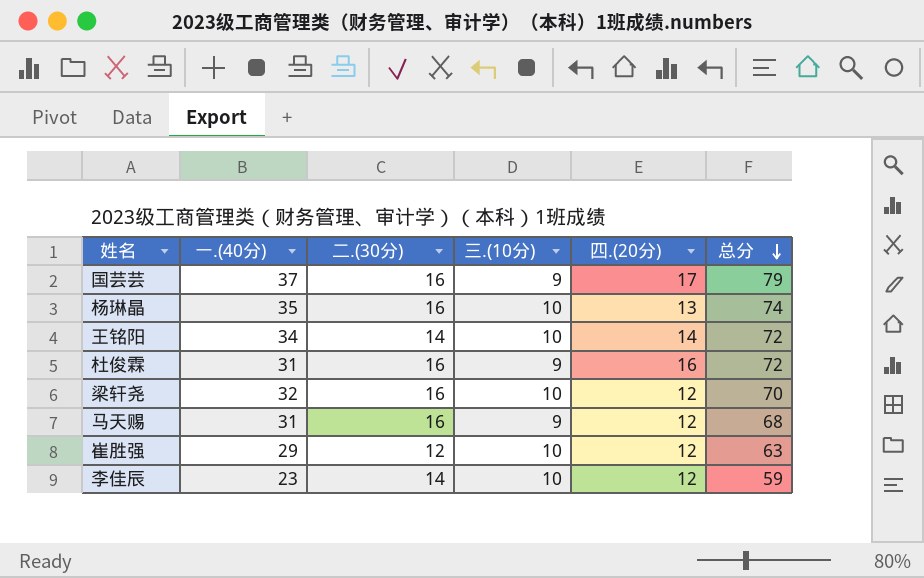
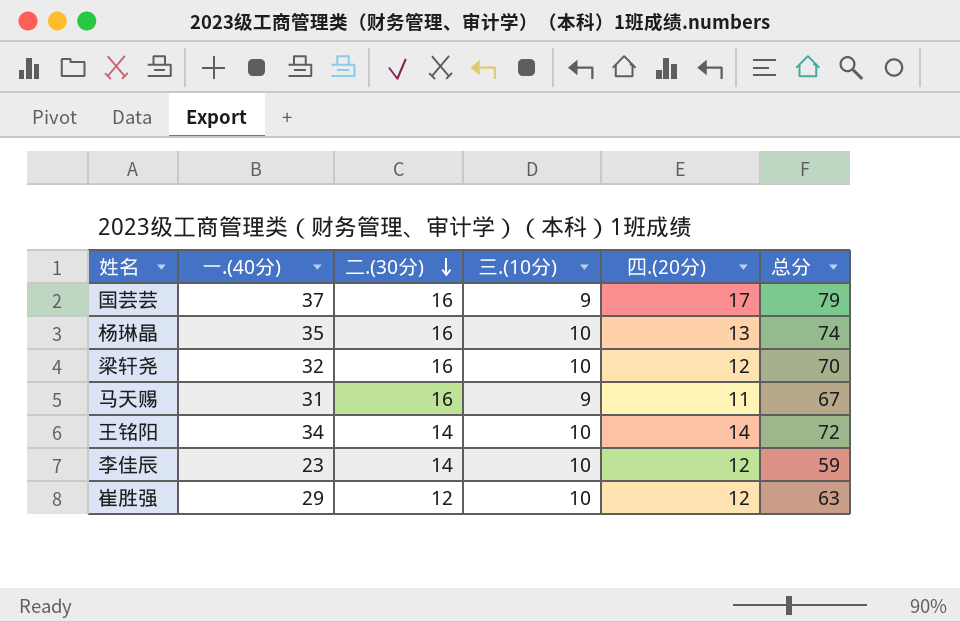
row order: 总分 descending -> 二.(30分) descending
row 杜俊霖: 31 | 16 | 9 | 16 | 72 -> none
马天赐 | 四.(20分): 12 -> 11
马天赐 | 总分: 68 -> 67

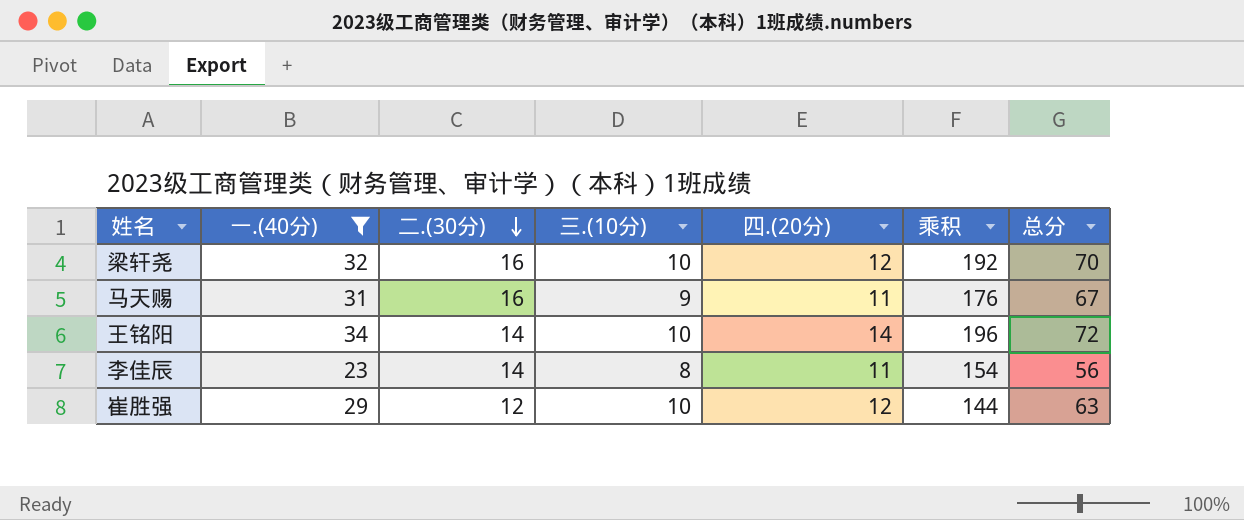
filter: none -> 一.(40分) <= 34
column 乘积 | formula: none -> [二.(30分)] * [四.(20分)]
李佳辰 | 三.(10分): 10 -> 8
李佳辰 | 四.(20分): 12 -> 11
李佳辰 | 总分: 59 -> 56

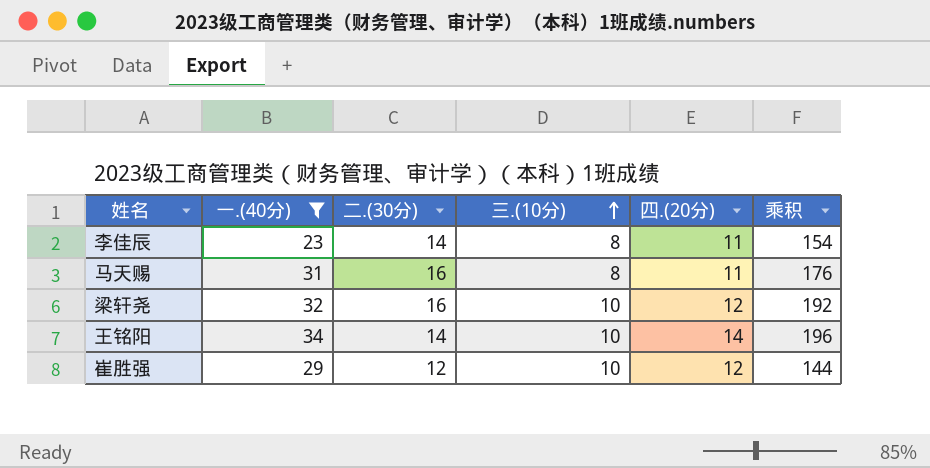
row order: 二.(30分) descending -> 三.(10分) ascending
column 总分 | formula: [一.(40分)] + [二.(30分)] + [三.(10分)] + [四.(20分)] -> none
马天赐 | 三.(10分): 9 -> 8

